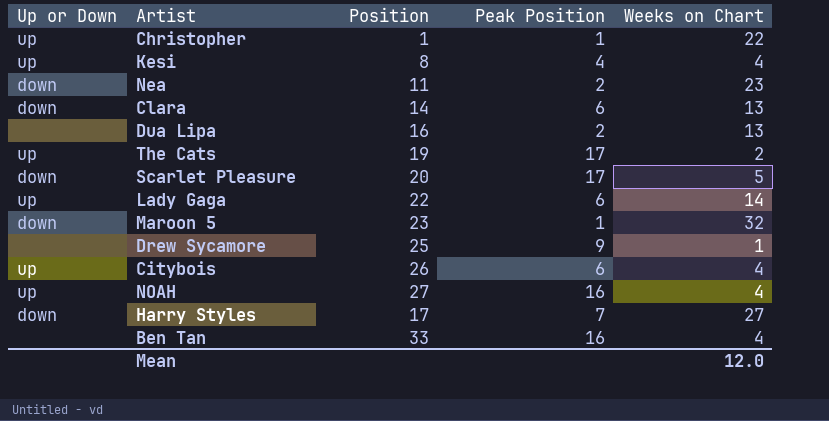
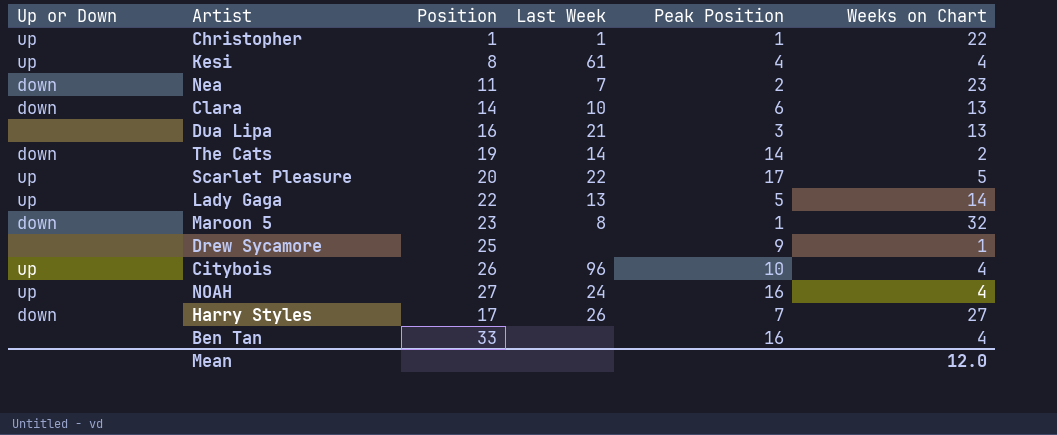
column Last Week | position: none -> 4
Dua Lipa | Peak Position: 2 -> 3
The Cats | Up or Down: up -> down
The Cats | Peak Position: 17 -> 14
Scarlet Pleasure | Up or Down: down -> up
Lady Gaga | Peak Position: 6 -> 5
Citybois | Peak Position: 6 -> 10

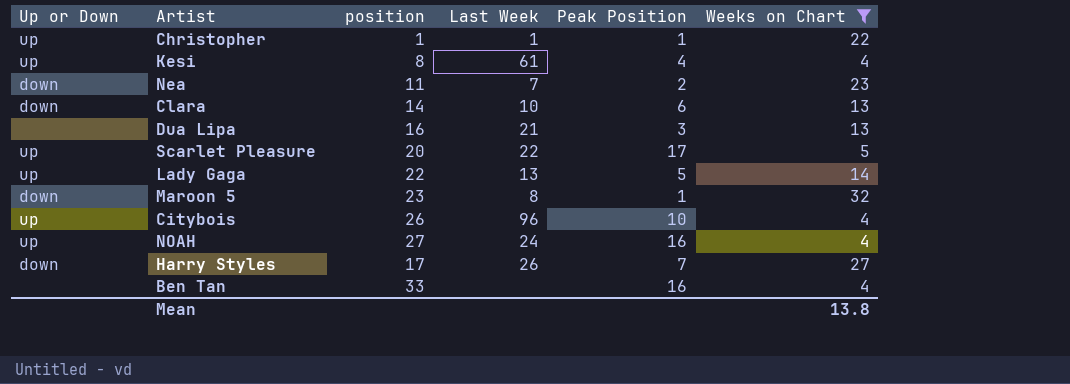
filter: none -> Weeks on Chart >= 4
column name: Position -> position
Mean | Weeks on Chart: 12.0 -> 13.8

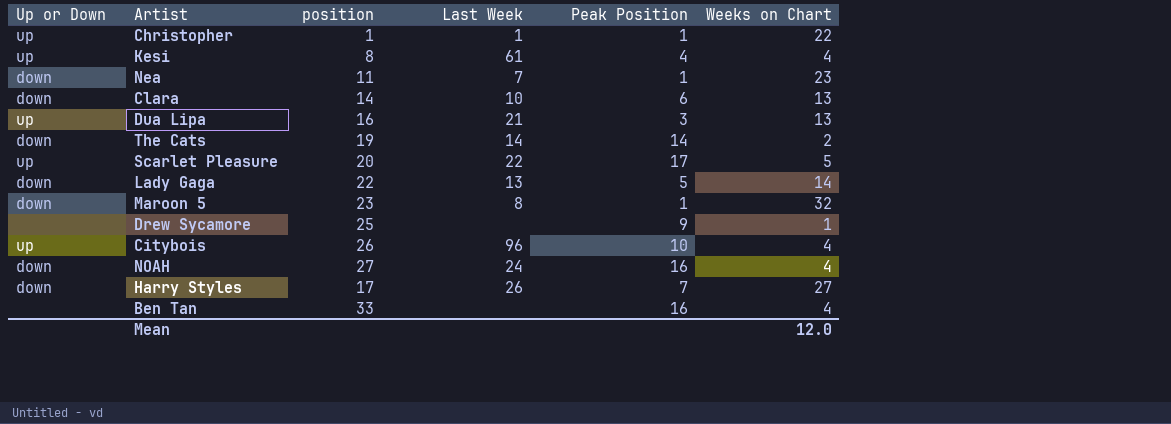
filter: Weeks on Chart >= 4 -> none
Nea | Peak Position: 2 -> 1
Dua Lipa | Up or Down: none -> up
Lady Gaga | Up or Down: up -> down
NOAH | Up or Down: up -> down
Mean | Weeks on Chart: 13.8 -> 12.0

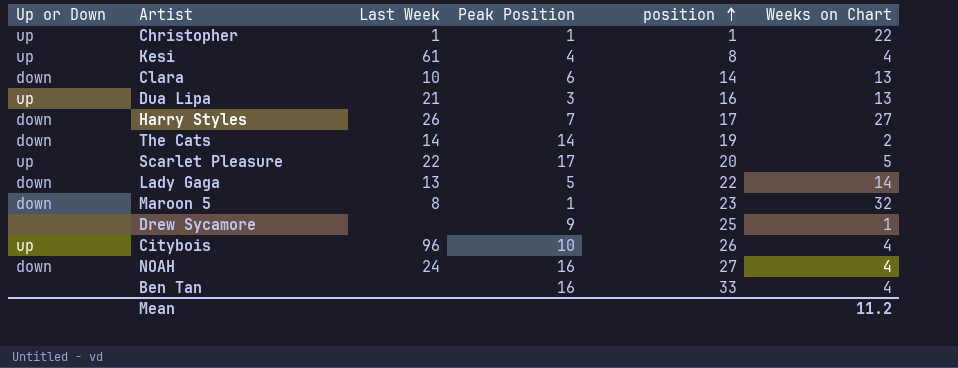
row order: none -> position ascending
column position | position: 3 -> 5
row Nea: down | 11 | 7 | 1 | 23 -> none
Mean | Weeks on Chart: 12.0 -> 11.2

